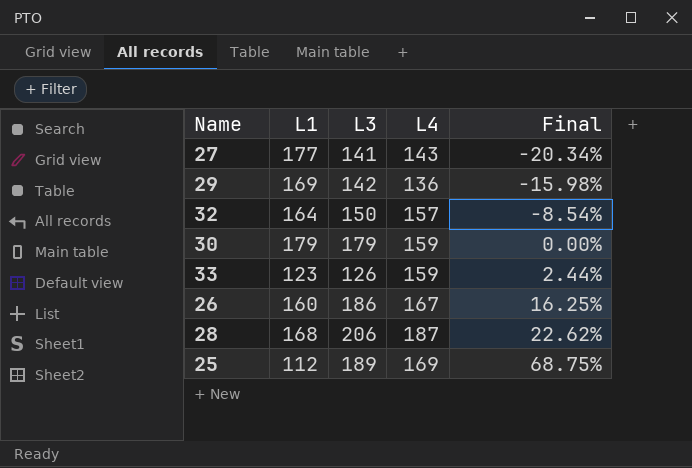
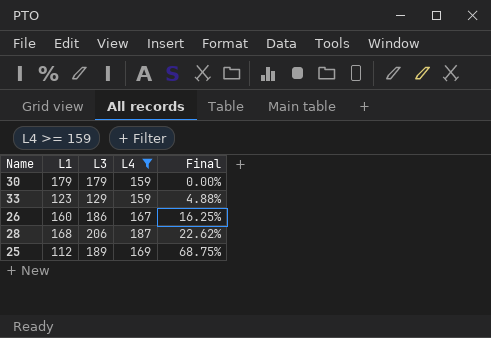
filter: none -> L4 >= 159
33 | L3: 126 -> 129
33 | Final: 2.44% -> 4.88%

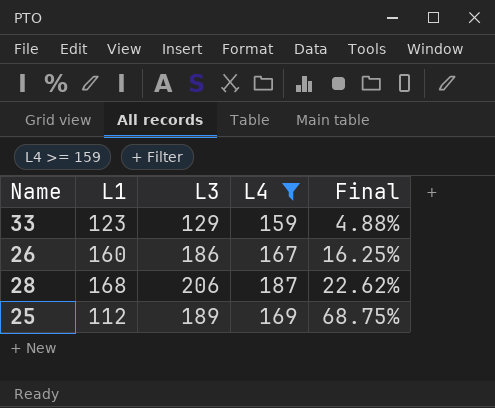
row 30: 179 | 179 | 159 | 0.00% -> none

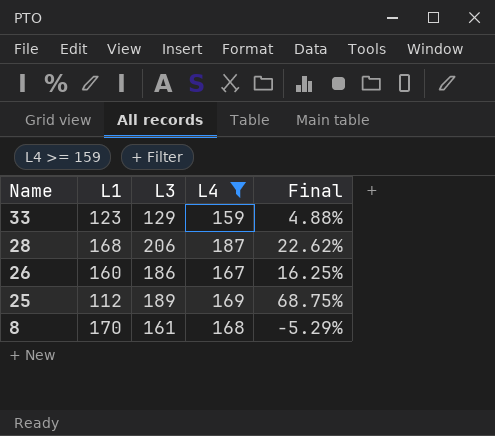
row order: Final ascending -> Name descending
row 8: none -> 170 | 161 | 168 | -5.29%

